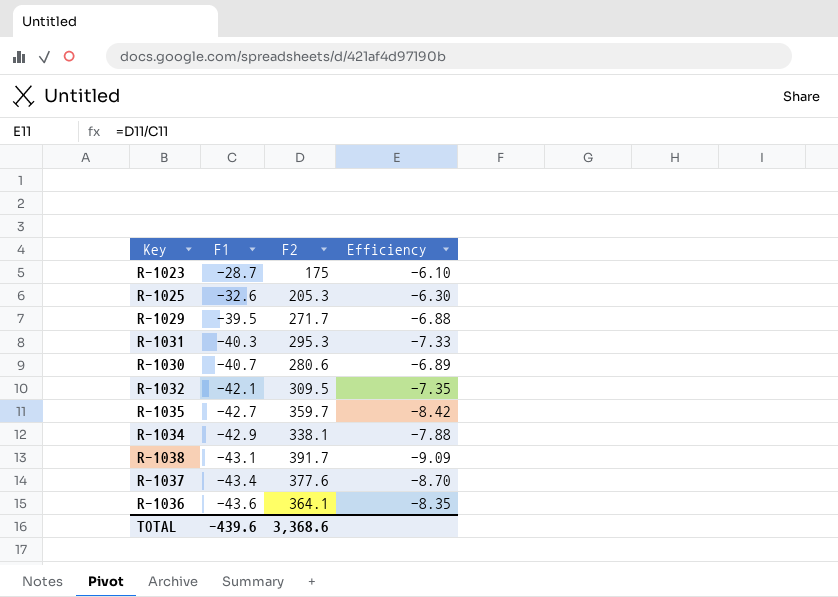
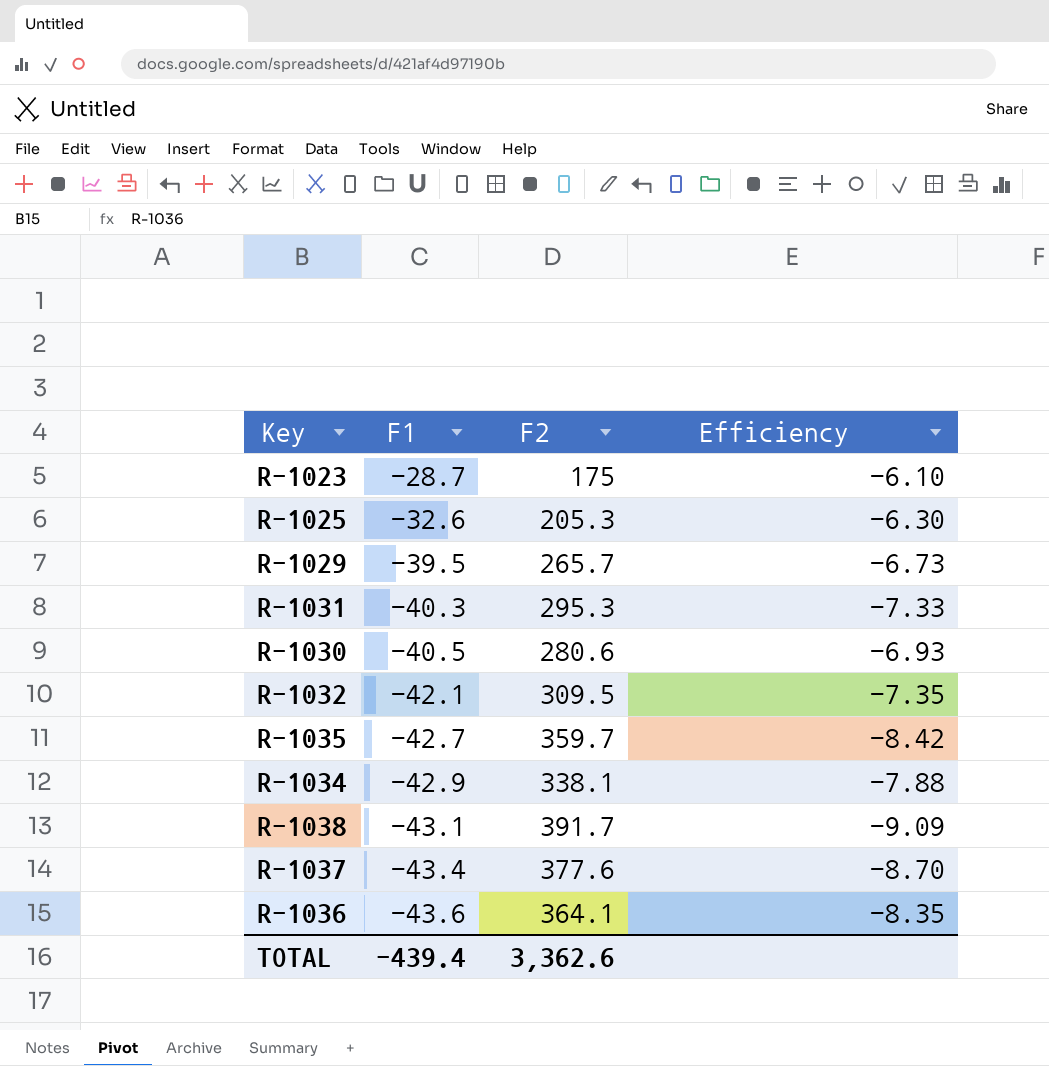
R-1029 | F2: 271.7 -> 265.7
R-1029 | Efficiency: -6.88 -> -6.73
R-1030 | F1: -40.7 -> -40.5
R-1030 | Efficiency: -6.89 -> -6.93
TOTAL | F1: -439.6 -> -439.4
TOTAL | F2: 3,368.6 -> 3,362.6

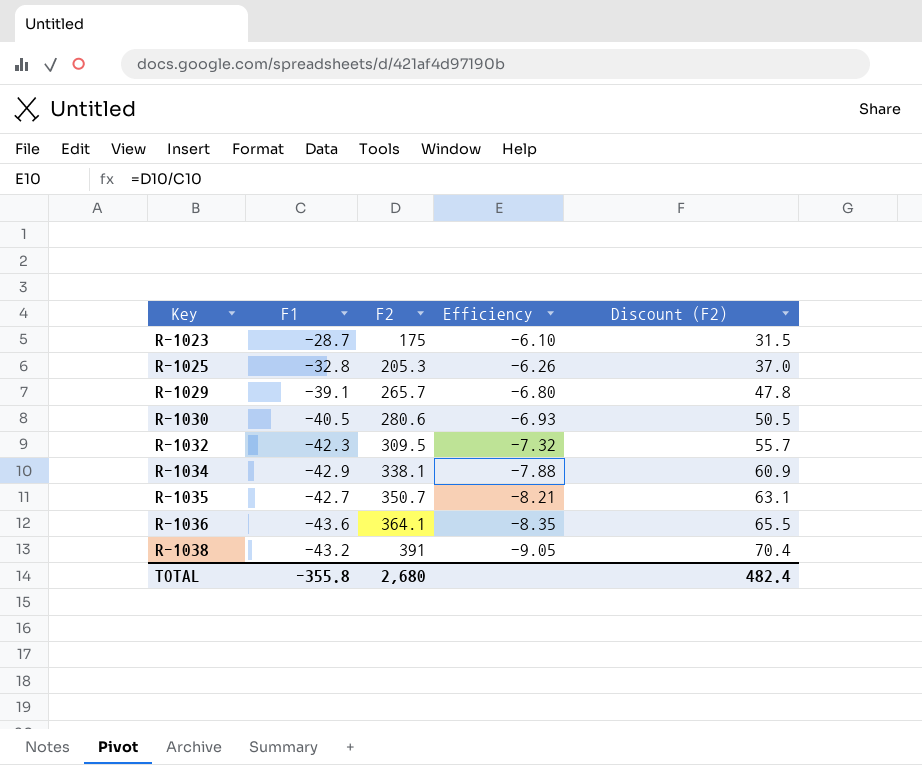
row order: F1 descending -> Key ascending
column Discount (F2) | formula: none -> [F2] * 0.18
row R-1031: -40.3 | 295.3 | -7.33 -> none
row R-1037: -43.4 | 377.6 | -8.70 -> none
R-1025 | F1: -32.6 -> -32.8
R-1025 | Efficiency: -6.30 -> -6.26
R-1029 | F1: -39.5 -> -39.1
R-1029 | Efficiency: -6.73 -> -6.80
R-1032 | F1: -42.1 -> -42.3
R-1032 | Efficiency: -7.35 -> -7.32
R-1035 | F2: 359.7 -> 350.7
R-1035 | Efficiency: -8.42 -> -8.21
R-1038 | F1: -43.1 -> -43.2
R-1038 | F2: 391.7 -> 391
R-1038 | Efficiency: -9.09 -> -9.05
TOTAL | F1: -439.4 -> -355.8
TOTAL | F2: 3,362.6 -> 2,680

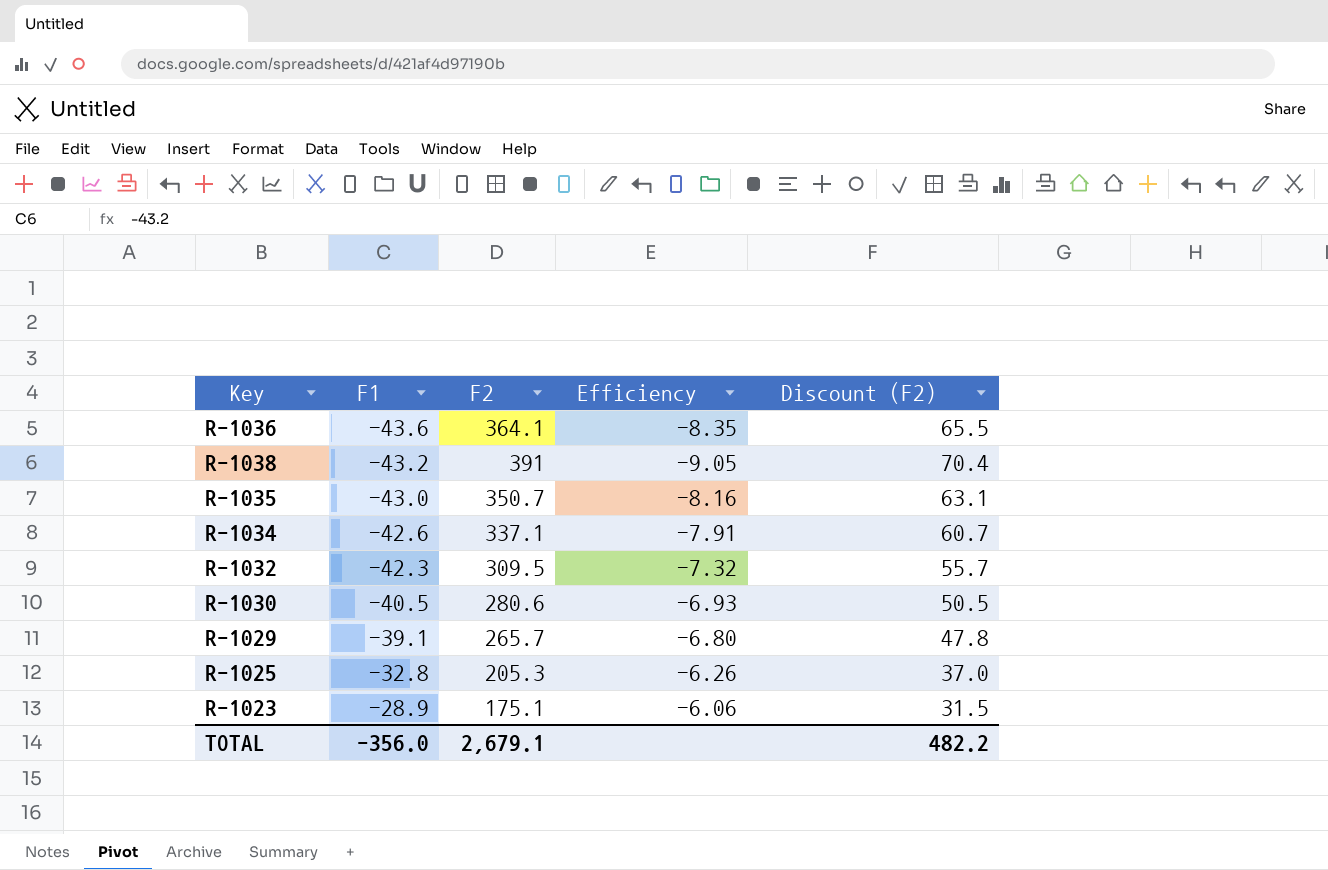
row order: Key ascending -> F1 ascending
R-1035 | F1: -42.7 -> -43.0
R-1035 | Efficiency: -8.21 -> -8.16
R-1034 | F1: -42.9 -> -42.6
R-1034 | F2: 338.1 -> 337.1
R-1034 | Efficiency: -7.88 -> -7.91
R-1034 | Discount (F2): 60.9 -> 60.7
R-1023 | F1: -28.7 -> -28.9
R-1023 | F2: 175 -> 175.1
R-1023 | Efficiency: -6.10 -> -6.06
TOTAL | F1: -355.8 -> -356.0
TOTAL | F2: 2,680 -> 2,679.1
TOTAL | Discount (F2): 482.4 -> 482.2

